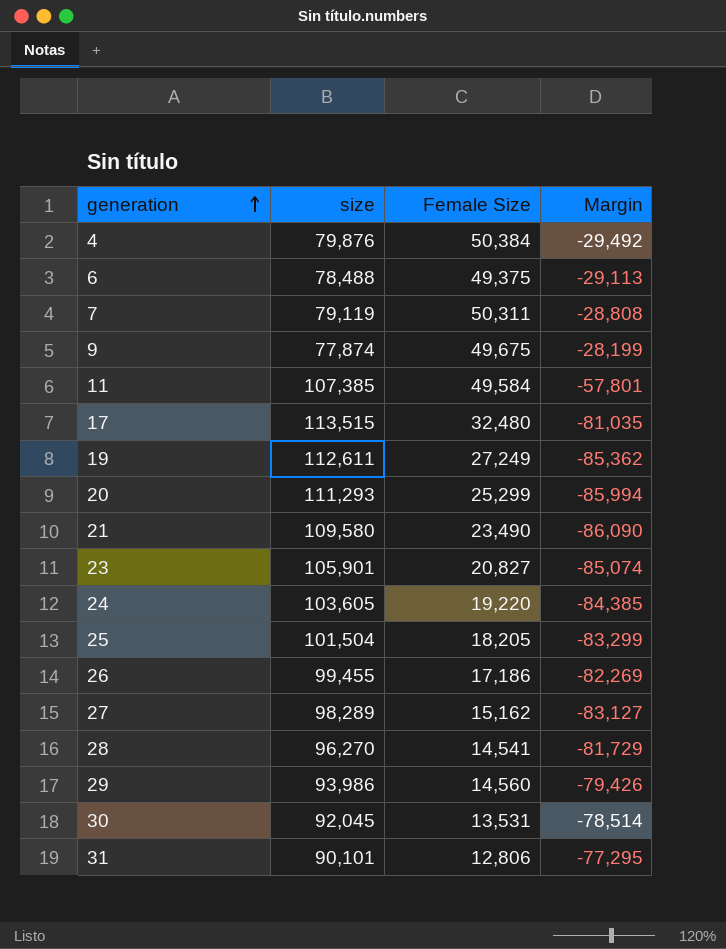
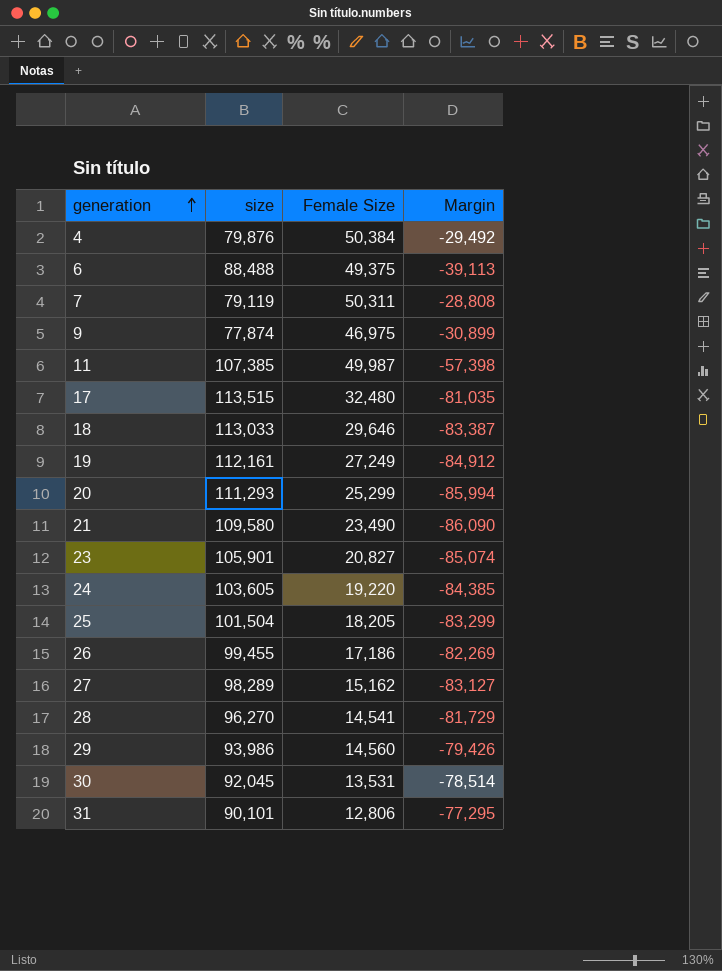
6 | size: 78,488 -> 88,488
6 | Margin: -29,113 -> -39,113
9 | Female Size: 49,675 -> 46,975
9 | Margin: -28,199 -> -30,899
11 | Female Size: 49,584 -> 49,987
11 | Margin: -57,801 -> -57,398
row 18: none -> 113,033 | 29,646 | -83,387
19 | size: 112,611 -> 112,161
19 | Margin: -85,362 -> -84,912

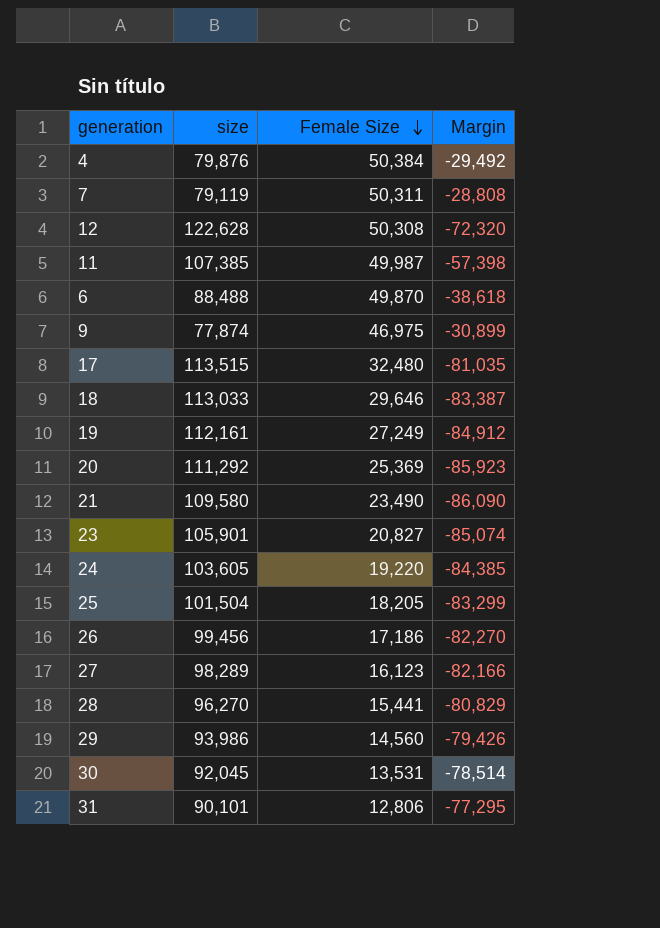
row order: generation ascending -> Female Size descending
row 12: none -> 122,628 | 50,308 | -72,320
6 | Female Size: 49,375 -> 49,870
6 | Margin: -39,113 -> -38,618
20 | size: 111,293 -> 111,292
20 | Female Size: 25,299 -> 25,369
20 | Margin: -85,994 -> -85,923
26 | size: 99,455 -> 99,456
26 | Margin: -82,269 -> -82,270
27 | Female Size: 15,162 -> 16,123
27 | Margin: -83,127 -> -82,166
28 | Female Size: 14,541 -> 15,441
28 | Margin: -81,729 -> -80,829

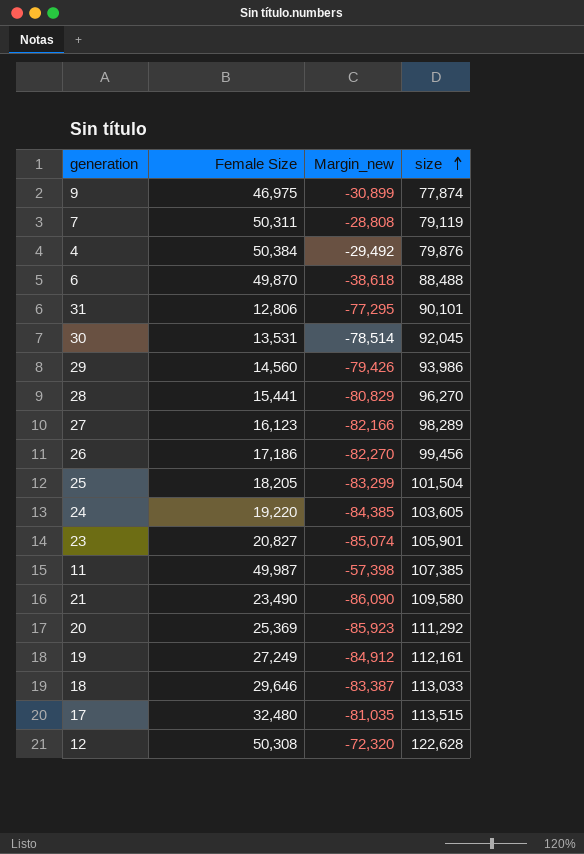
row order: Female Size descending -> size ascending
column name: Margin -> Margin_new
column size | position: 2 -> 4

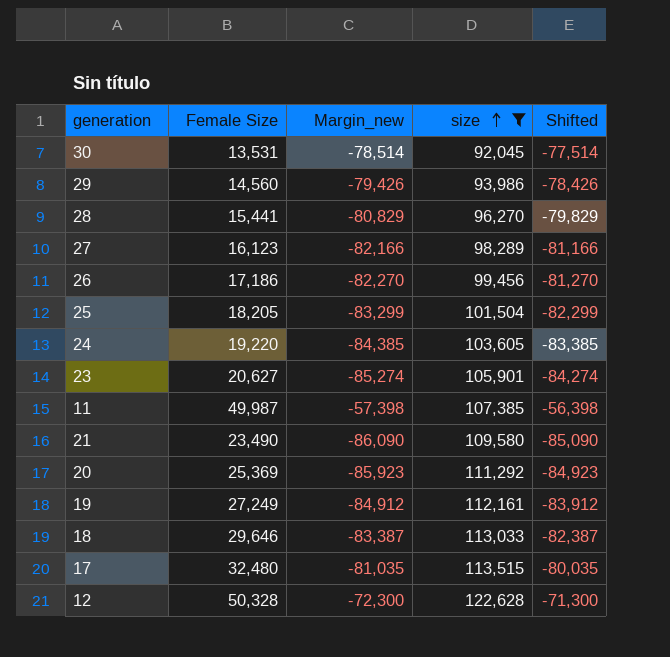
filter: none -> size >= 92,045
column Shifted | formula: none -> [Margin_new] + 1000
23 | Female Size: 20,827 -> 20,627
23 | Margin_new: -85,074 -> -85,274
12 | Female Size: 50,308 -> 50,328
12 | Margin_new: -72,320 -> -72,300

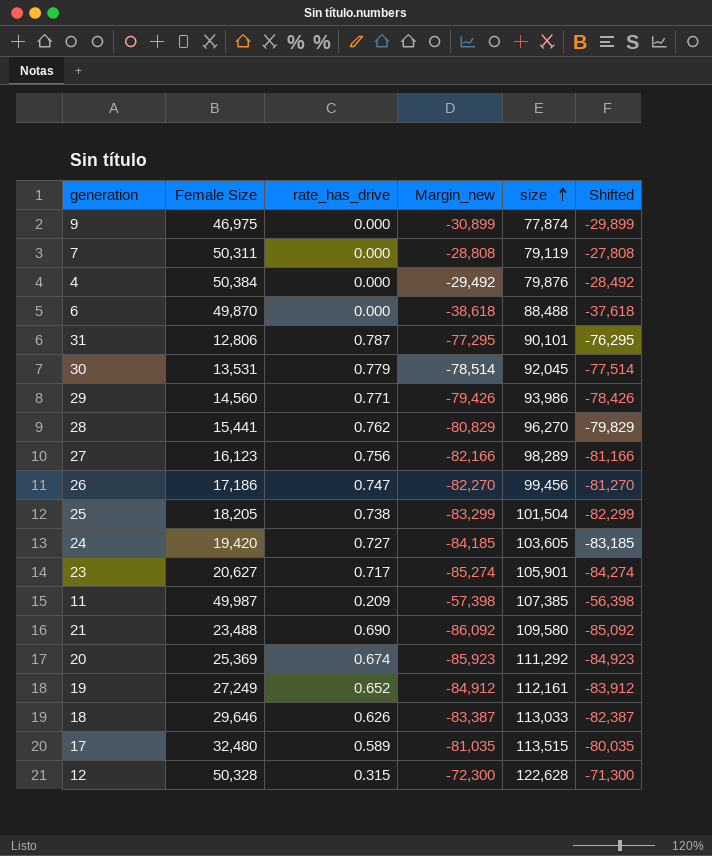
filter: size >= 92,045 -> none
column rate_has_drive | position: none -> 3
24 | Female Size: 19,220 -> 19,420
24 | Margin_new: -84,385 -> -84,185
24 | Shifted: -83,385 -> -83,185
21 | Female Size: 23,490 -> 23,488
21 | Margin_new: -86,090 -> -86,092
21 | Shifted: -85,090 -> -85,092

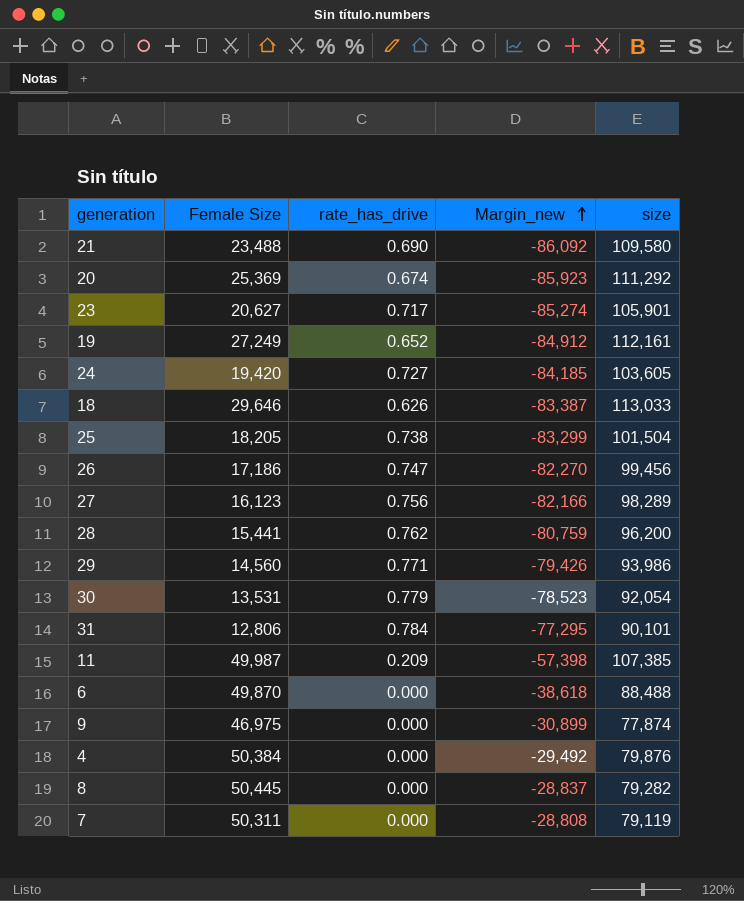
row order: size ascending -> Margin_new ascending
column Shifted | formula: [Margin_new] + 1000 -> none
row 17: 32,480 | 0.589 | -81,035 | 113,515 | -80,035 -> none
row 12: 50,328 | 0.315 | -72,300 | 122,628 | -71,300 -> none
28 | Margin_new: -80,829 -> -80,759
28 | size: 96,270 -> 96,200
30 | Margin_new: -78,514 -> -78,523
30 | size: 92,045 -> 92,054
31 | rate_has_drive: 0.787 -> 0.784
row 8: none -> 50,445 | 0.000 | -28,837 | 79,282

